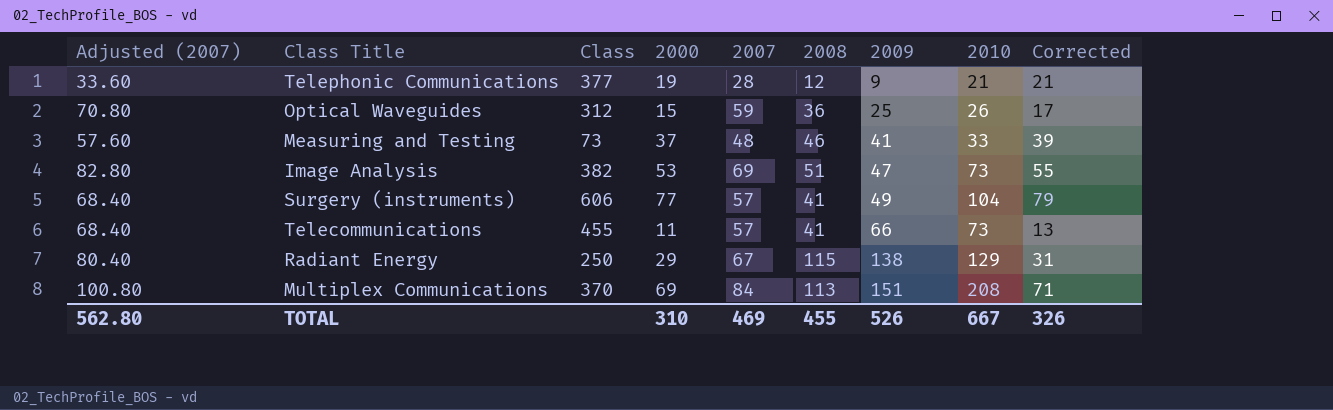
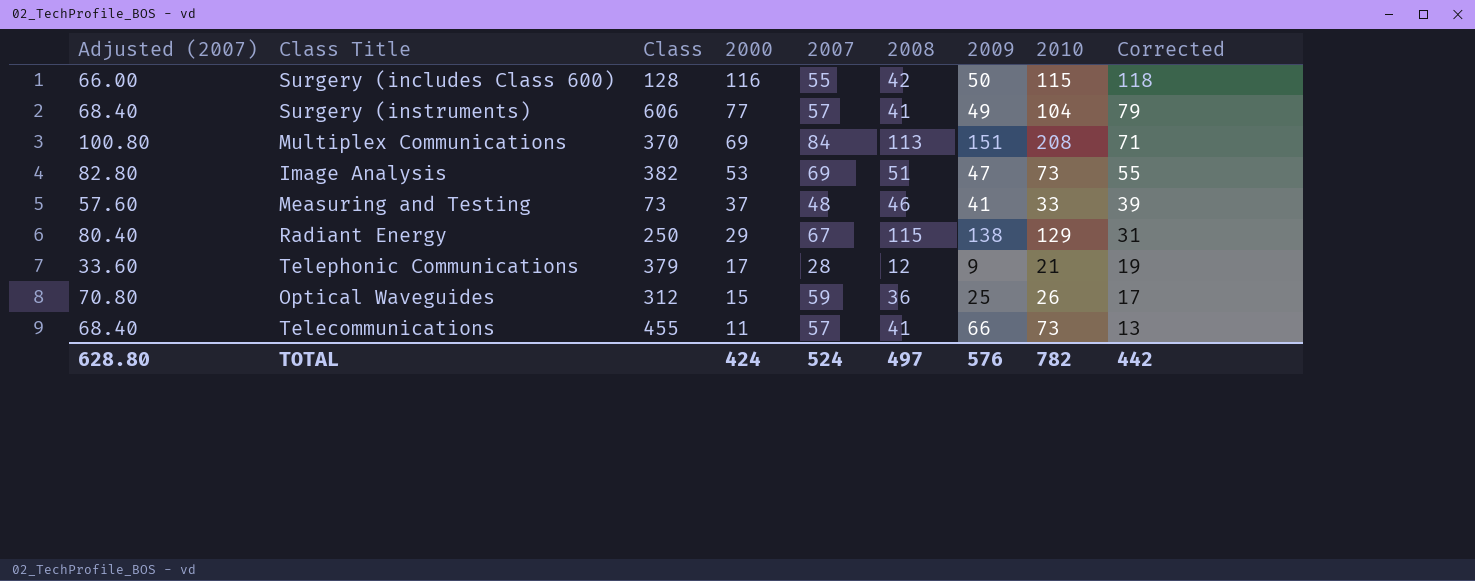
row order: 2009 ascending -> 2000 descending
row Surgery (includes Class 600): none -> 66.00 | 128 | 116 | 55 | 42 | 50 | 115 | 118
Telephonic Communications | Class: 377 -> 379
Telephonic Communications | 2000: 19 -> 17
Telephonic Communications | Corrected: 21 -> 19
TOTAL | Adjusted (2007): 562.80 -> 628.80
TOTAL | 2000: 310 -> 424
TOTAL | 2007: 469 -> 524
TOTAL | 2008: 455 -> 497
TOTAL | 2009: 526 -> 576
TOTAL | 2010: 667 -> 782
TOTAL | Corrected: 326 -> 442

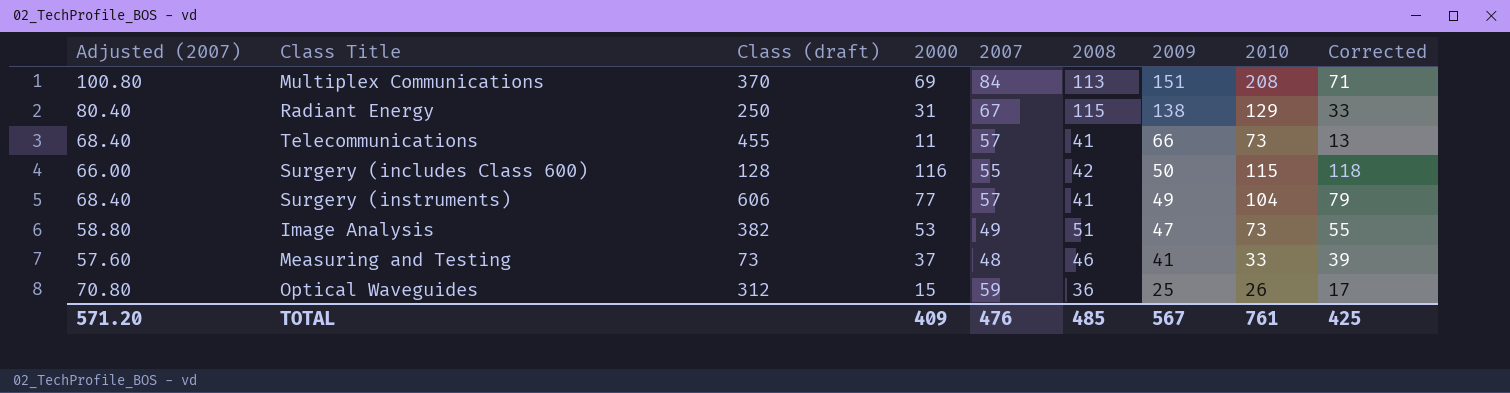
row order: 2000 descending -> 2009 descending
column name: Class -> Class (draft)
row Telephonic Communications: 33.60 | 379 | 17 | 28 | 12 | 9 | 21 | 19 -> none
Radiant Energy | 2000: 29 -> 31
Radiant Energy | Corrected: 31 -> 33
Image Analysis | Adjusted (2007): 82.80 -> 58.80
Image Analysis | 2007: 69 -> 49
TOTAL | Adjusted (2007): 628.80 -> 571.20
TOTAL | 2000: 424 -> 409
TOTAL | 2007: 524 -> 476
TOTAL | 2008: 497 -> 485
TOTAL | 2009: 576 -> 567
TOTAL | 2010: 782 -> 761
TOTAL | Corrected: 442 -> 425

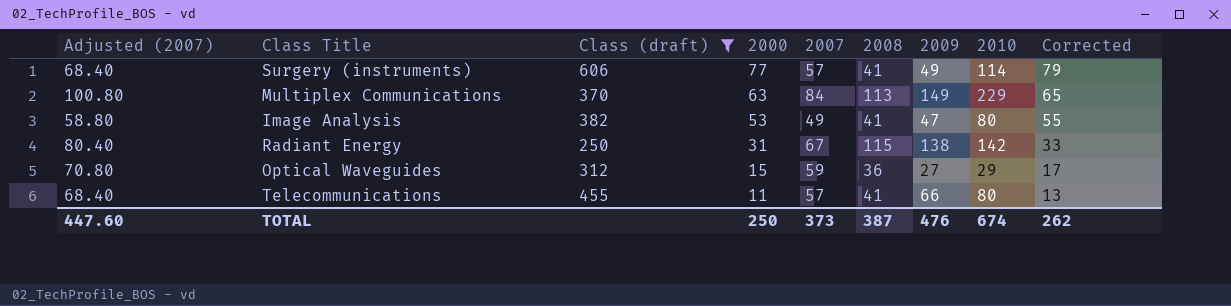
filter: none -> Class (draft) >= 250
row order: 2009 descending -> 2000 descending
Surgery (instruments) | 2010: 104 -> 114
Multiplex Communications | 2000: 69 -> 63
Multiplex Communications | 2009: 151 -> 149
Multiplex Communications | 2010: 208 -> 229
Multiplex Communications | Corrected: 71 -> 65
Image Analysis | 2008: 51 -> 41
Image Analysis | 2010: 73 -> 80
Radiant Energy | 2010: 129 -> 142
Optical Waveguides | 2009: 25 -> 27
Optical Waveguides | 2010: 26 -> 29
Telecommunications | 2010: 73 -> 80
TOTAL | Adjusted (2007): 571.20 -> 447.60
TOTAL | 2000: 409 -> 250
TOTAL | 2007: 476 -> 373
TOTAL | 2008: 485 -> 387
TOTAL | 2009: 567 -> 476
TOTAL | 2010: 761 -> 674
TOTAL | Corrected: 425 -> 262

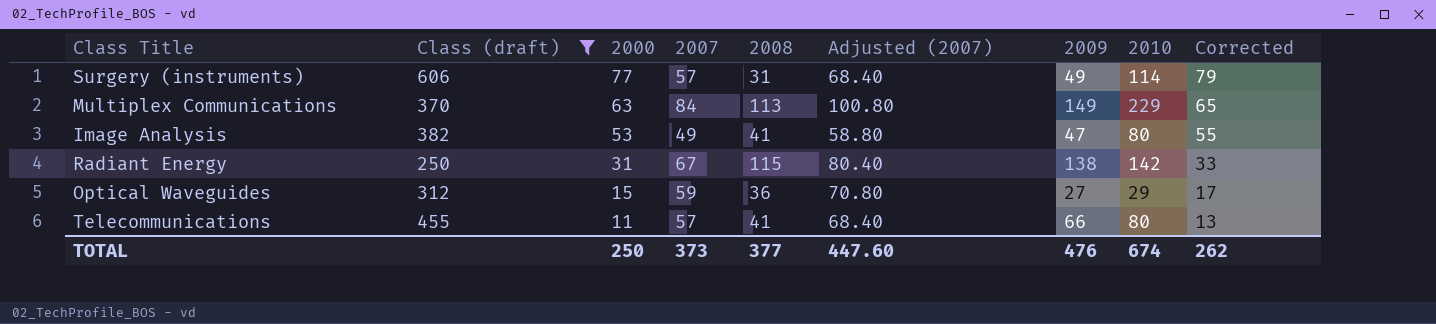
column Adjusted (2007) | position: 1 -> 6
Surgery (instruments) | 2008: 41 -> 31
TOTAL | 2008: 387 -> 377

